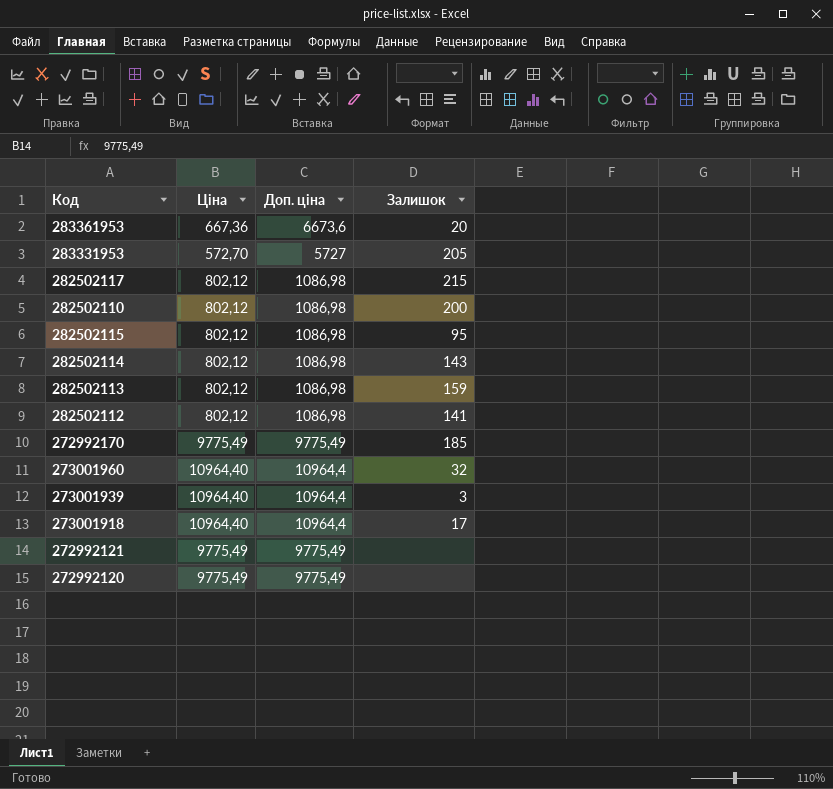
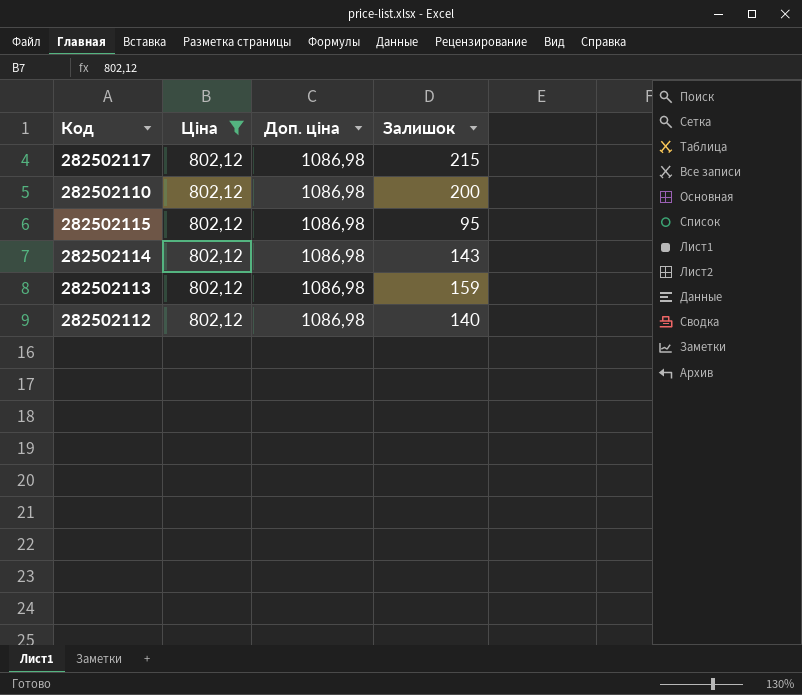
filter: none -> Ціна = 802,12
282502112 | Залишок: 141 -> 140

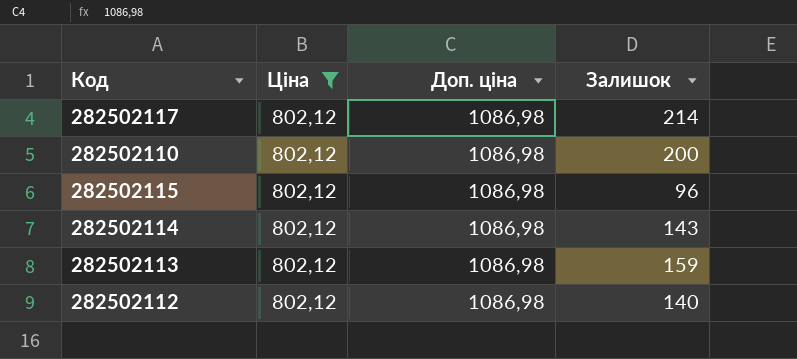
282502117 | Залишок: 215 -> 214
282502115 | Залишок: 95 -> 96

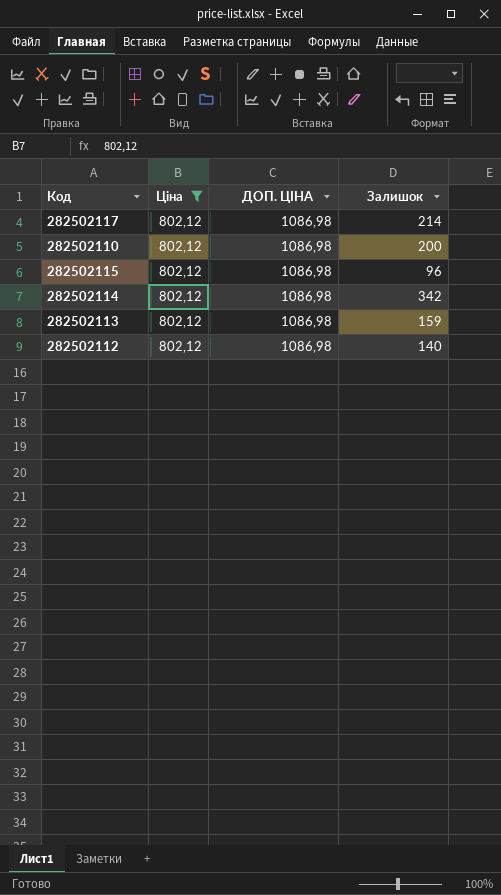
column name: Доп. ціна -> ДОП. ЦІНА
282502114 | Залишок: 143 -> 342

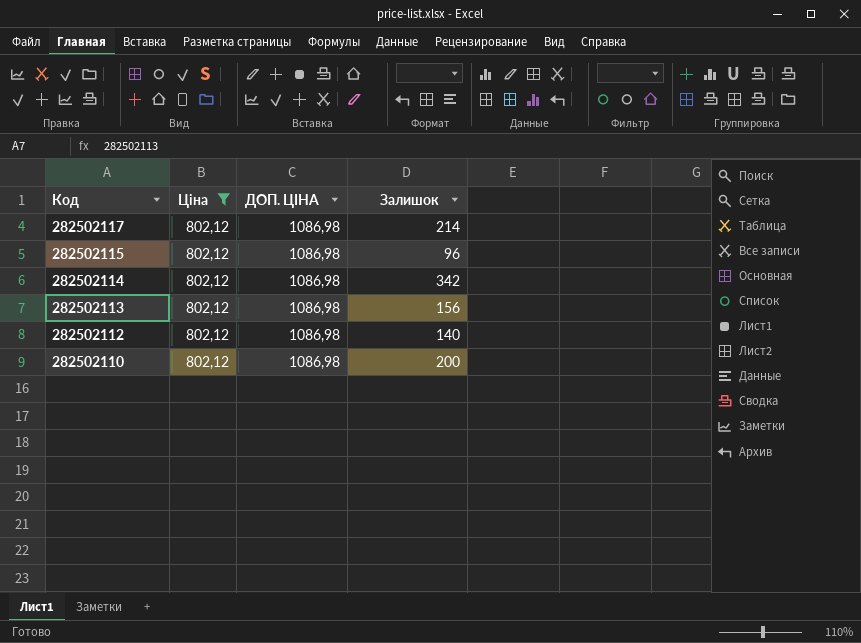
row order: none -> Код descending
282502113 | Залишок: 159 -> 156

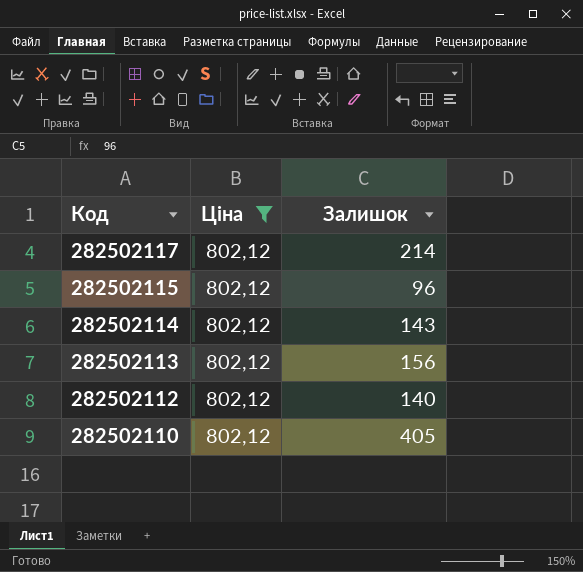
column ДОП. ЦІНА | position: 3 -> none
282502114 | Залишок: 342 -> 143
282502110 | Залишок: 200 -> 405

